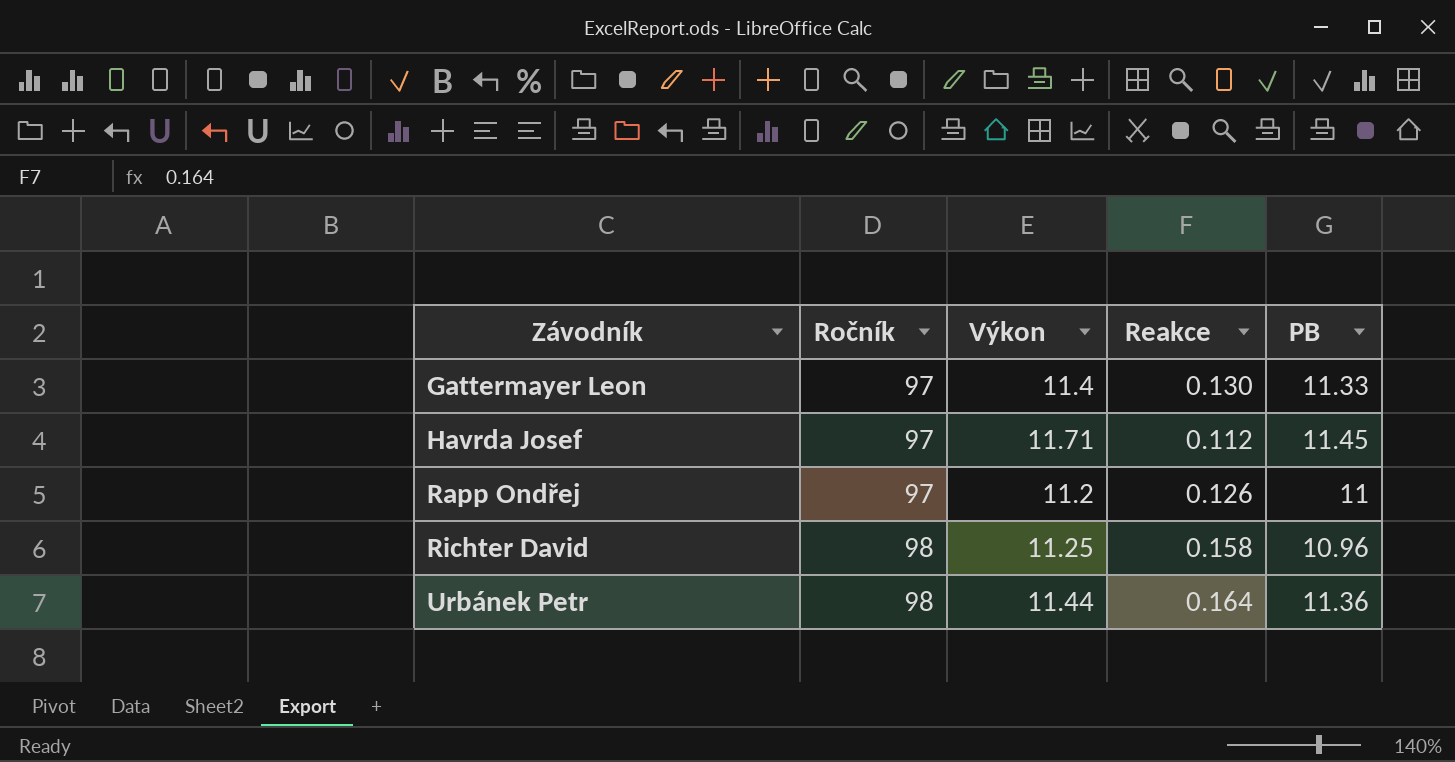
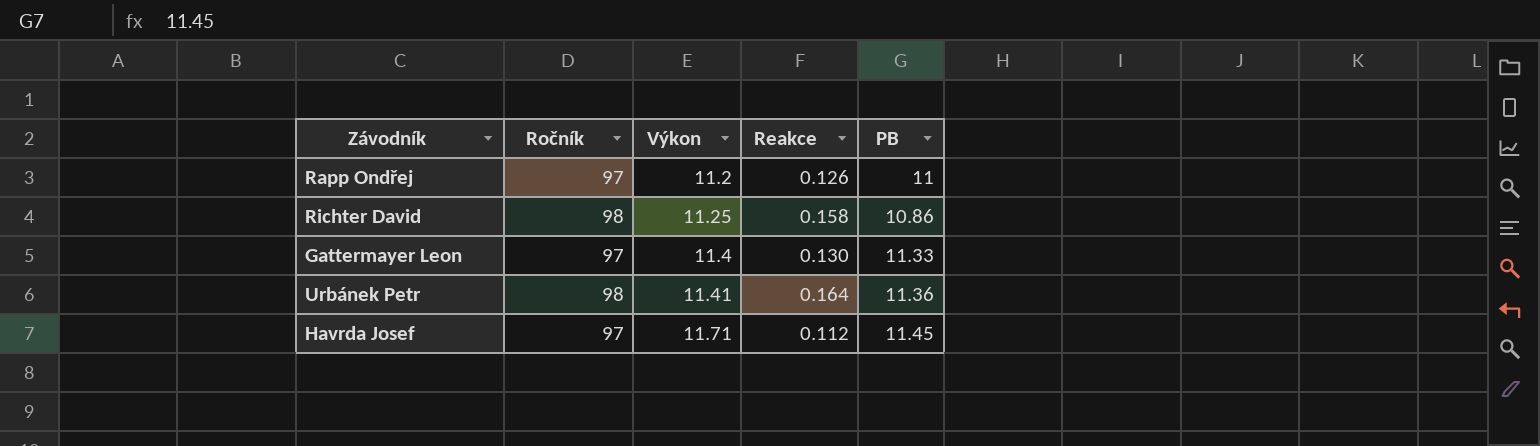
row order: Závodník ascending -> Výkon ascending
Richter David | PB: 10.96 -> 10.86
Urbánek Petr | Výkon: 11.44 -> 11.41

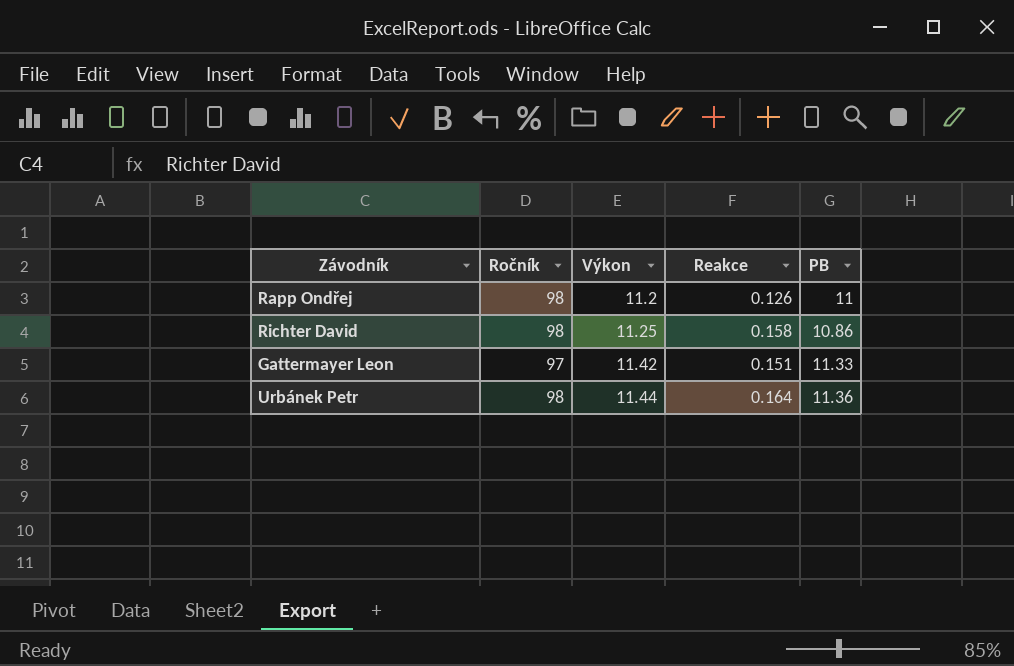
row Havrda Josef: 97 | 11.71 | 0.112 | 11.45 -> none
Rapp Ondřej | Ročník: 97 -> 98
Gattermayer Leon | Výkon: 11.4 -> 11.42
Gattermayer Leon | Reakce: 0.130 -> 0.151
Urbánek Petr | Výkon: 11.41 -> 11.44

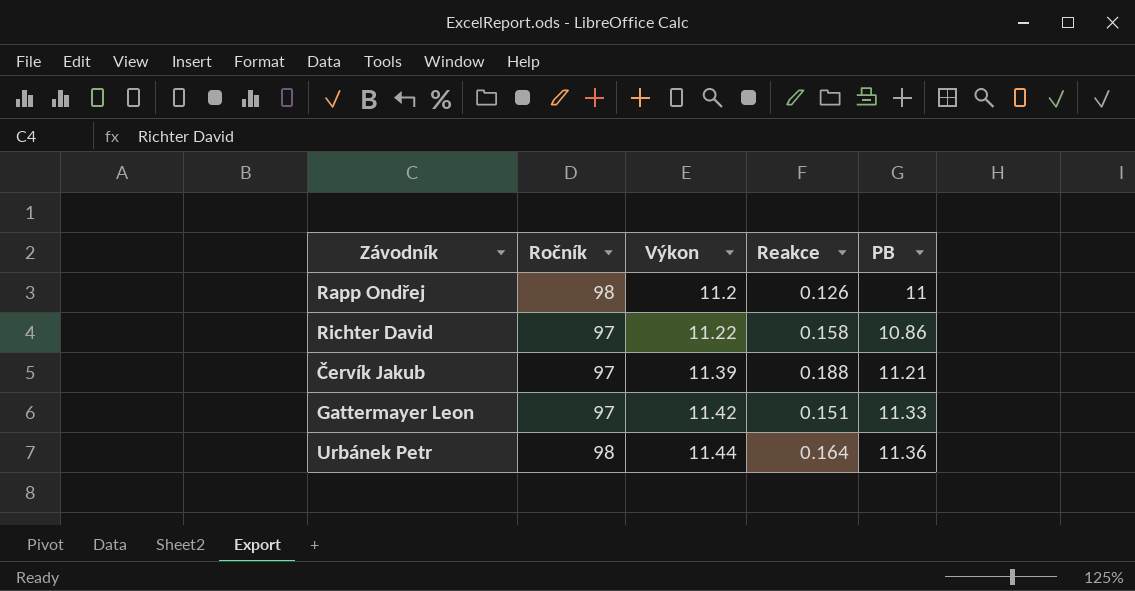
Richter David | Ročník: 98 -> 97
Richter David | Výkon: 11.25 -> 11.22
row Červík Jakub: none -> 97 | 11.39 | 0.188 | 11.21

